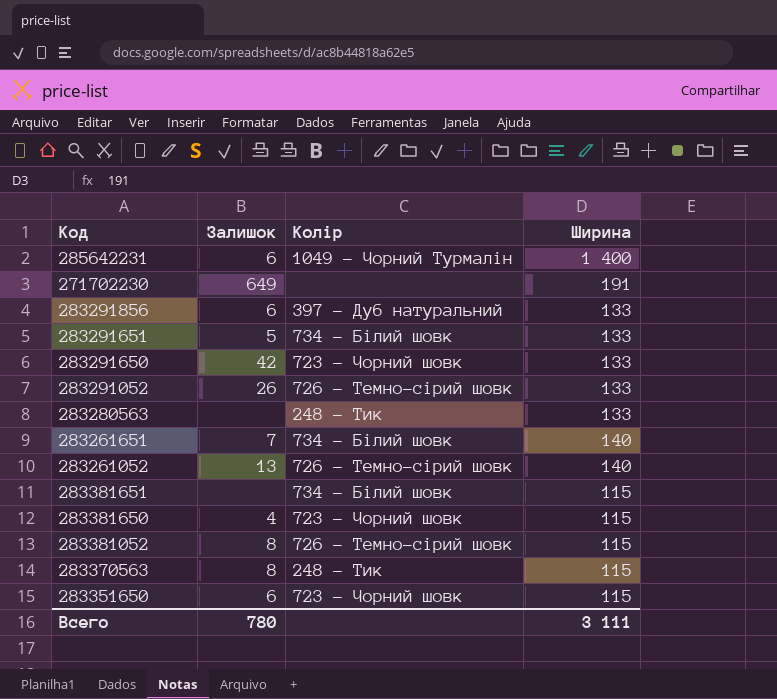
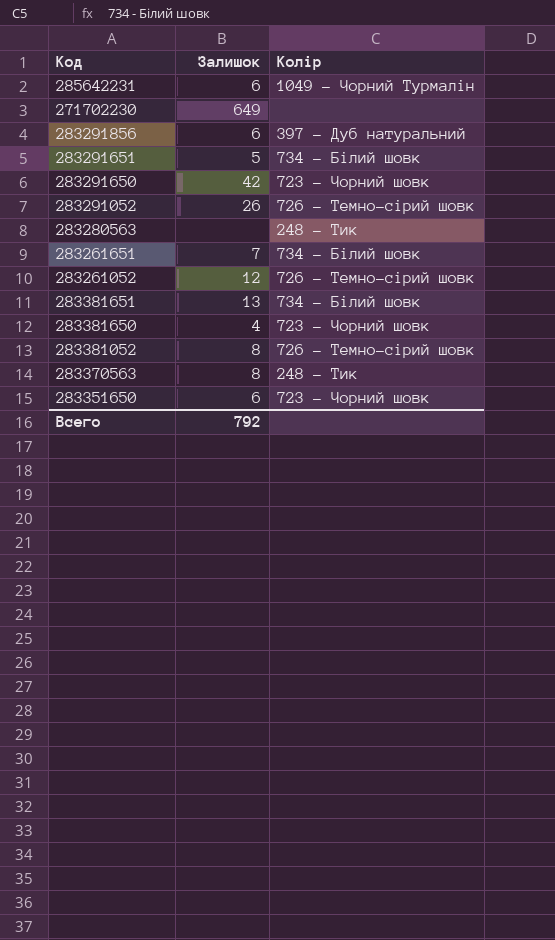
column Ширина | position: 4 -> none
283261052 | Залишок: 13 -> 12
283381651 | Залишок: none -> 13
Всего | Залишок: 780 -> 792

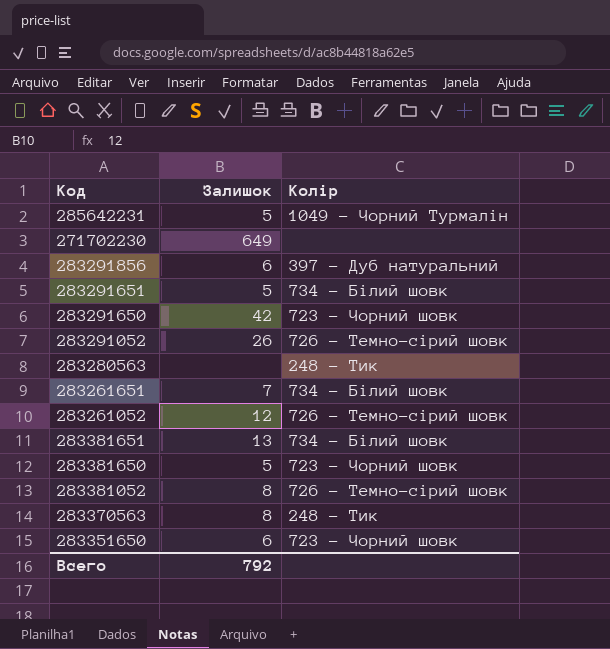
285642231 | Залишок: 6 -> 5
283381650 | Залишок: 4 -> 5

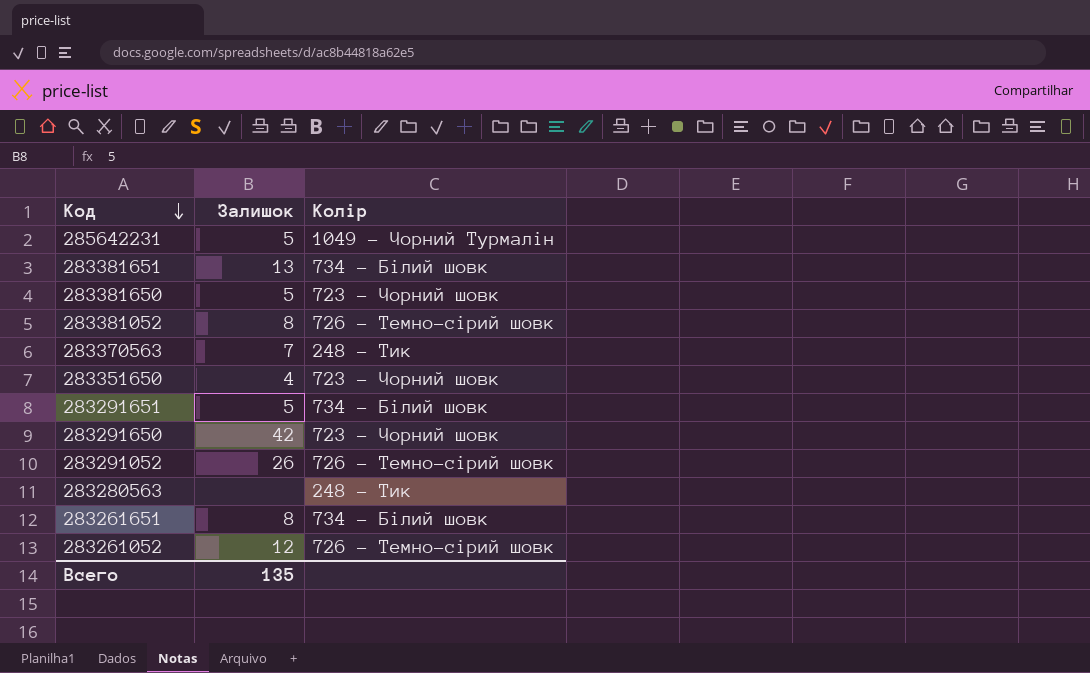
row order: none -> Код descending
row 271702230: 649 | none -> none
row 283291856: 6 | 397 - Дуб натуральний -> none
283370563 | Залишок: 8 -> 7
283351650 | Залишок: 6 -> 4
283261651 | Залишок: 7 -> 8
Всего | Залишок: 792 -> 135

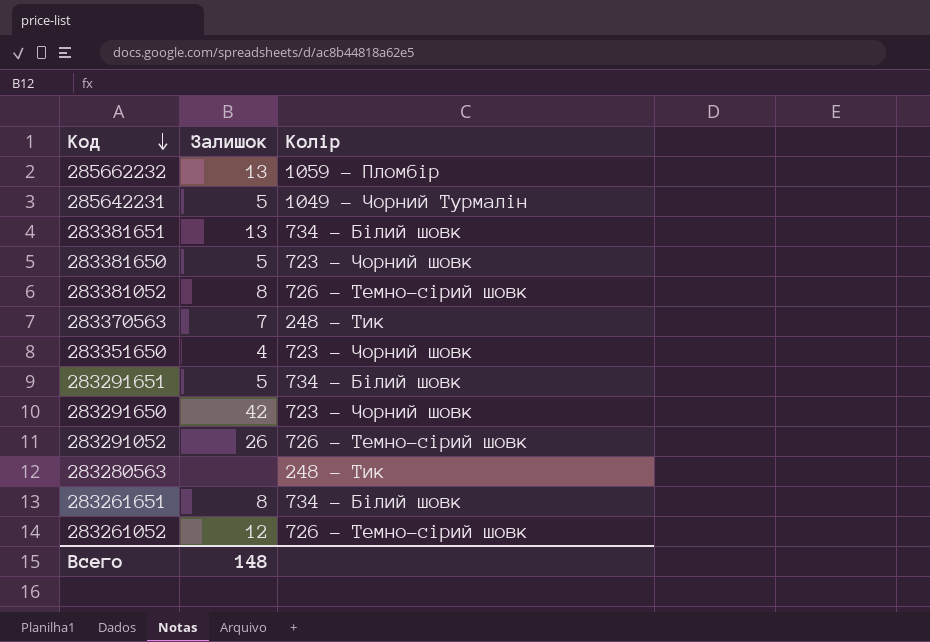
row 285662232: none -> 13 | 1059 - Пломбір
Всего | Залишок: 135 -> 148

